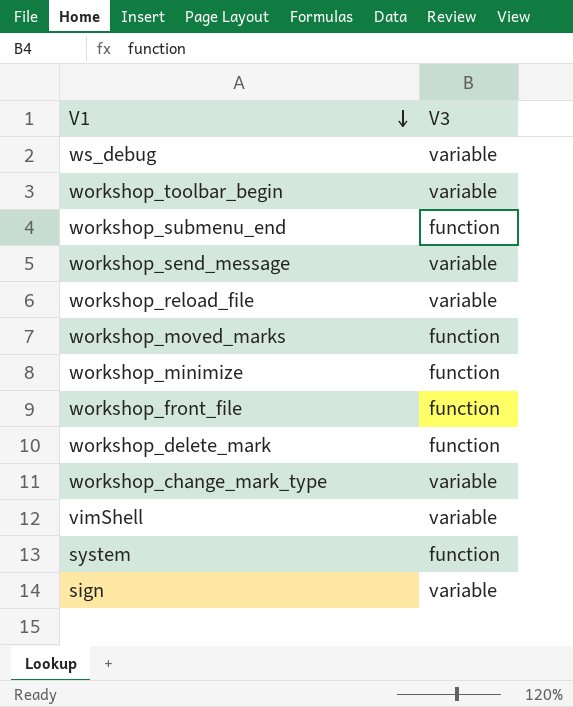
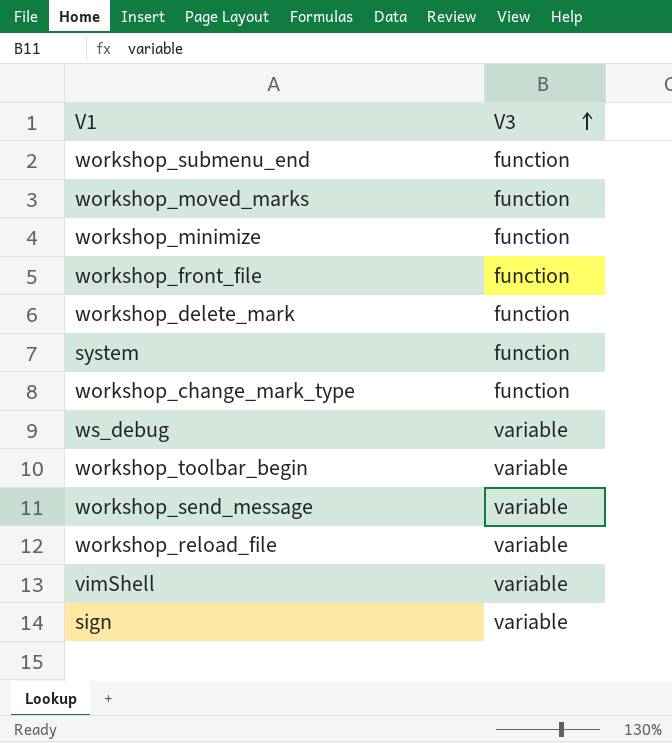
row order: V1 descending -> V3 ascending
workshop_change_mark_type | V3: variable -> function

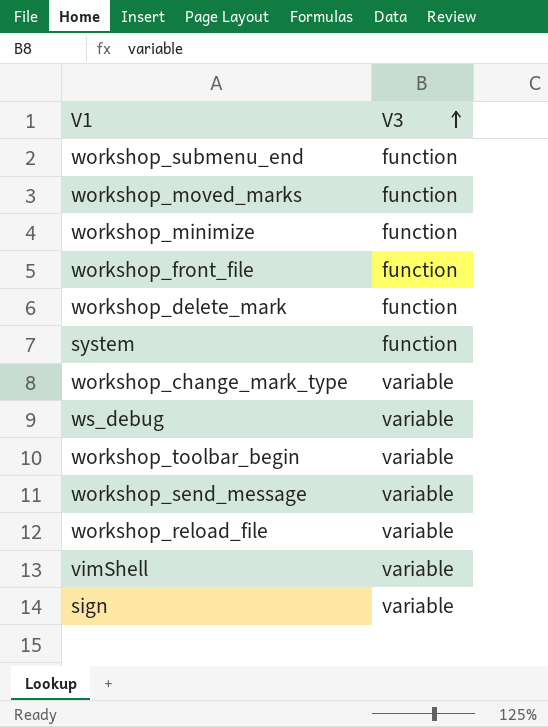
workshop_change_mark_type | V3: function -> variable

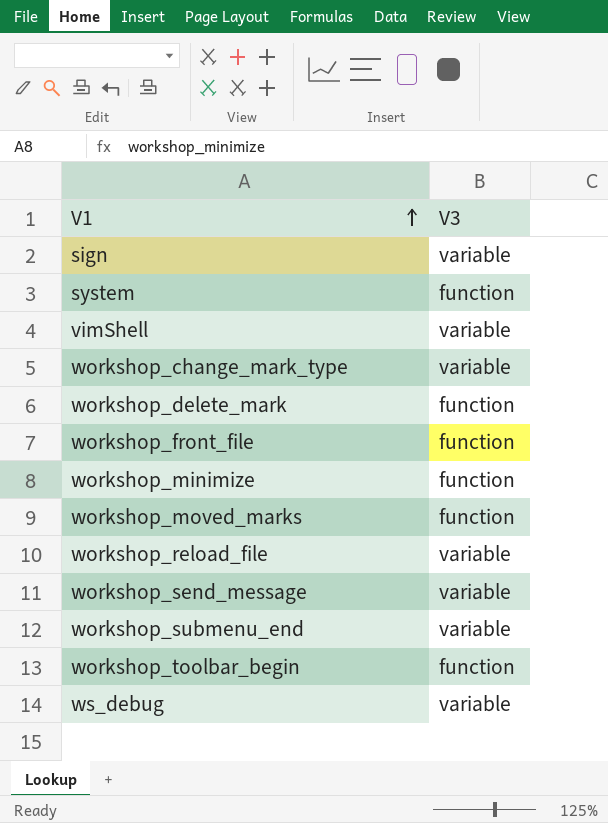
row order: V3 ascending -> V1 ascending
workshop_submenu_end | V3: function -> variable
workshop_toolbar_begin | V3: variable -> function

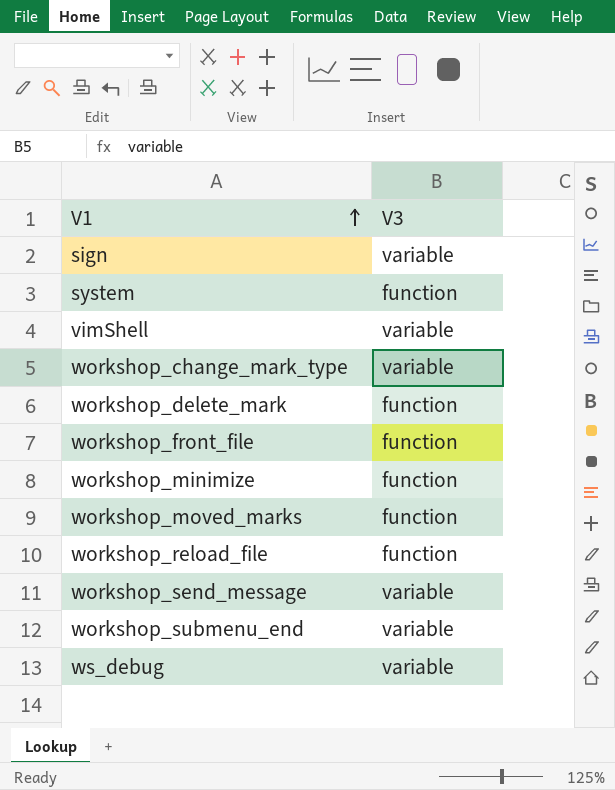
row workshop_toolbar_begin: function -> none
workshop_reload_file | V3: variable -> function

